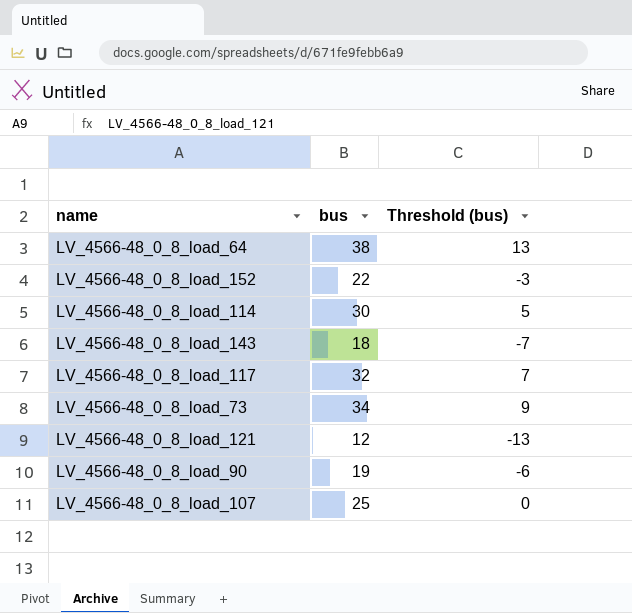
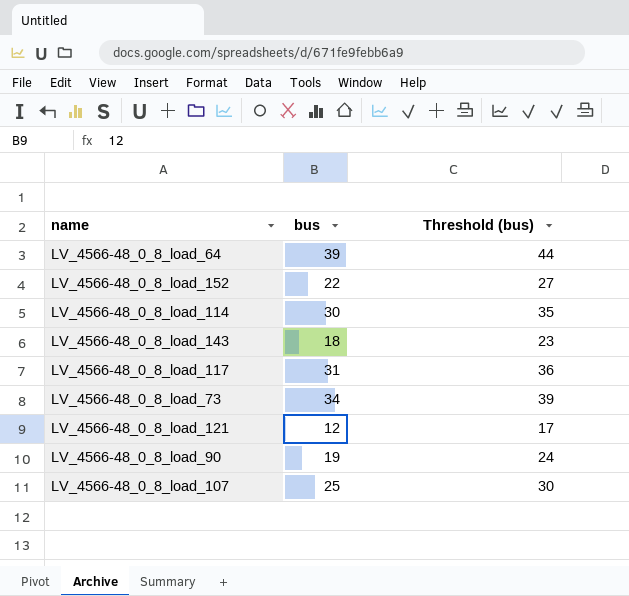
column Threshold (bus) | formula: [bus] - 25 -> [bus] + 5
LV_4566-48_0_8_load_64 | bus: 38 -> 39
LV_4566-48_0_8_load_117 | bus: 32 -> 31

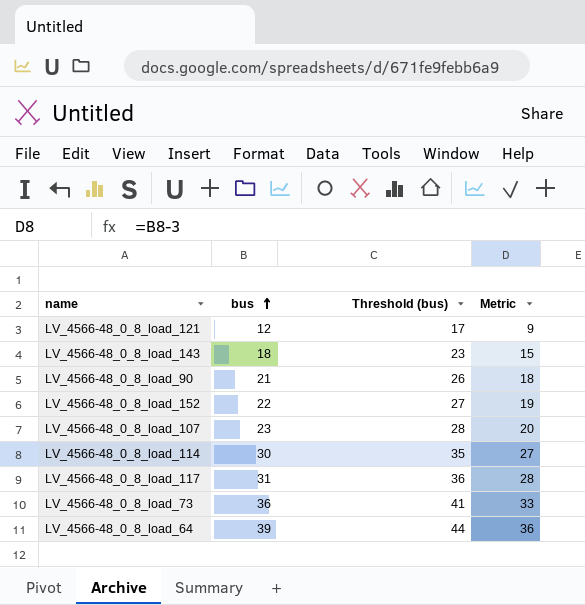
row order: none -> bus ascending
column Metric | formula: none -> [bus] - 3
LV_4566-48_0_8_load_90 | bus: 19 -> 21
LV_4566-48_0_8_load_90 | Threshold (bus): 24 -> 26
LV_4566-48_0_8_load_107 | bus: 25 -> 23
LV_4566-48_0_8_load_107 | Threshold (bus): 30 -> 28
LV_4566-48_0_8_load_73 | bus: 34 -> 36
LV_4566-48_0_8_load_73 | Threshold (bus): 39 -> 41

